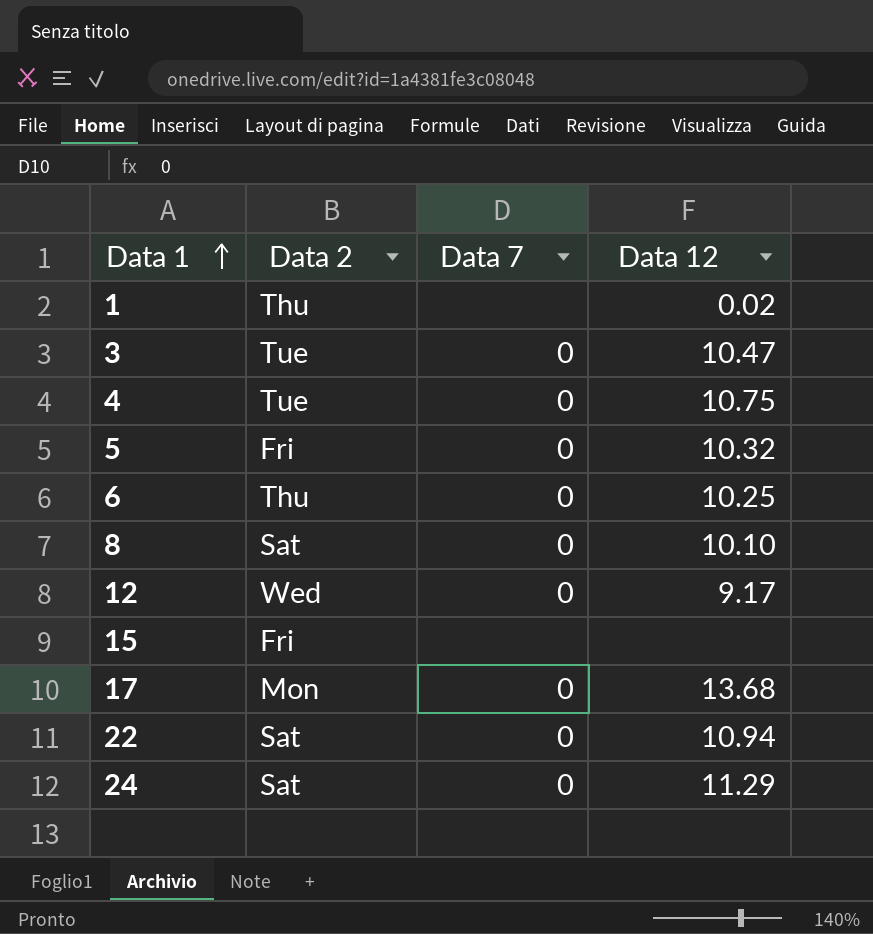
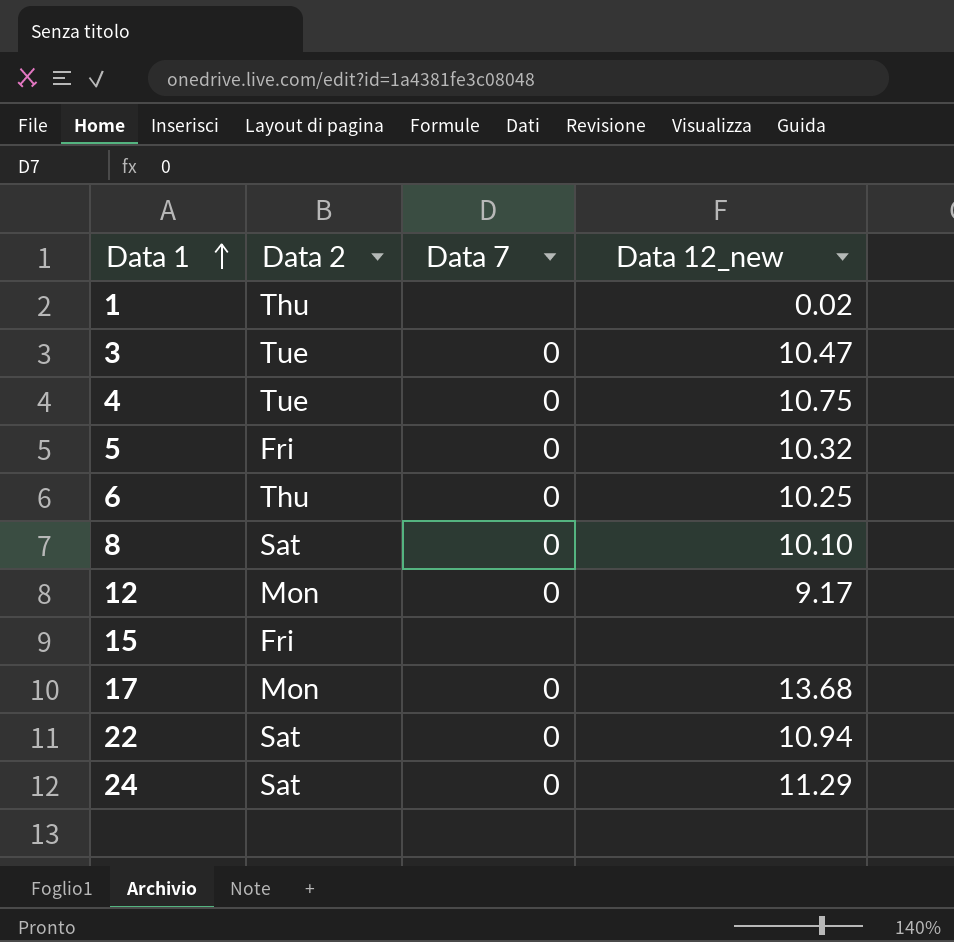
column name: Data 12 -> Data 12_new
12 | Data 2: Wed -> Mon

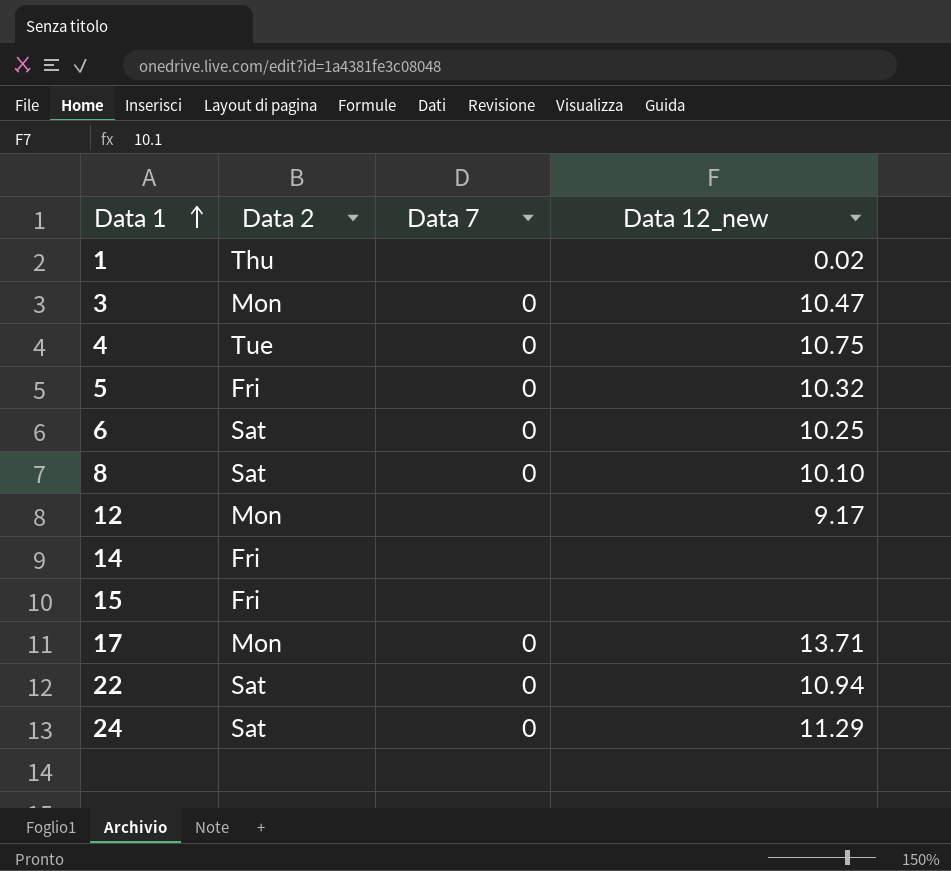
3 | Data 2: Tue -> Mon
6 | Data 2: Thu -> Sat
12 | Data 7: 0 -> none
row 14: none -> Fri | none | none
17 | Data 12_new: 13.68 -> 13.71

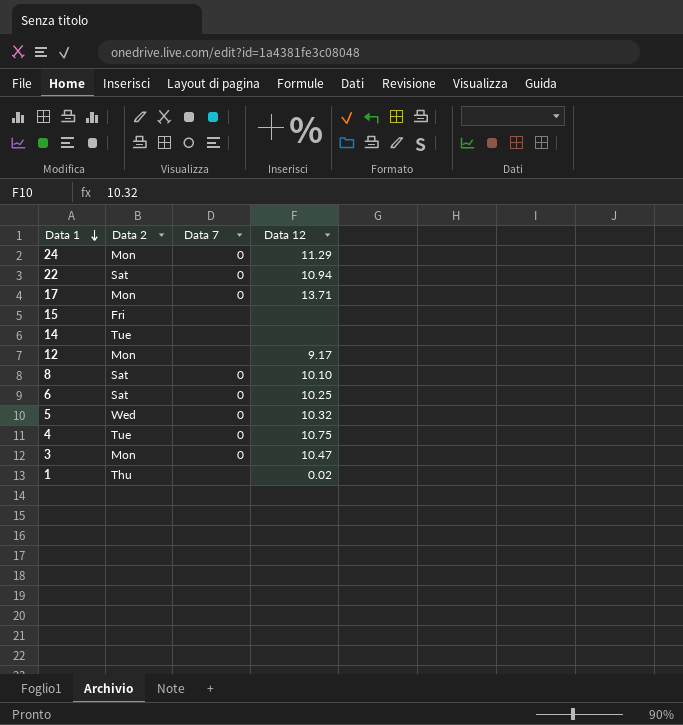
row order: Data 1 ascending -> Data 1 descending
column name: Data 12_new -> Data 12
24 | Data 2: Sat -> Mon
14 | Data 2: Fri -> Tue
5 | Data 2: Fri -> Wed

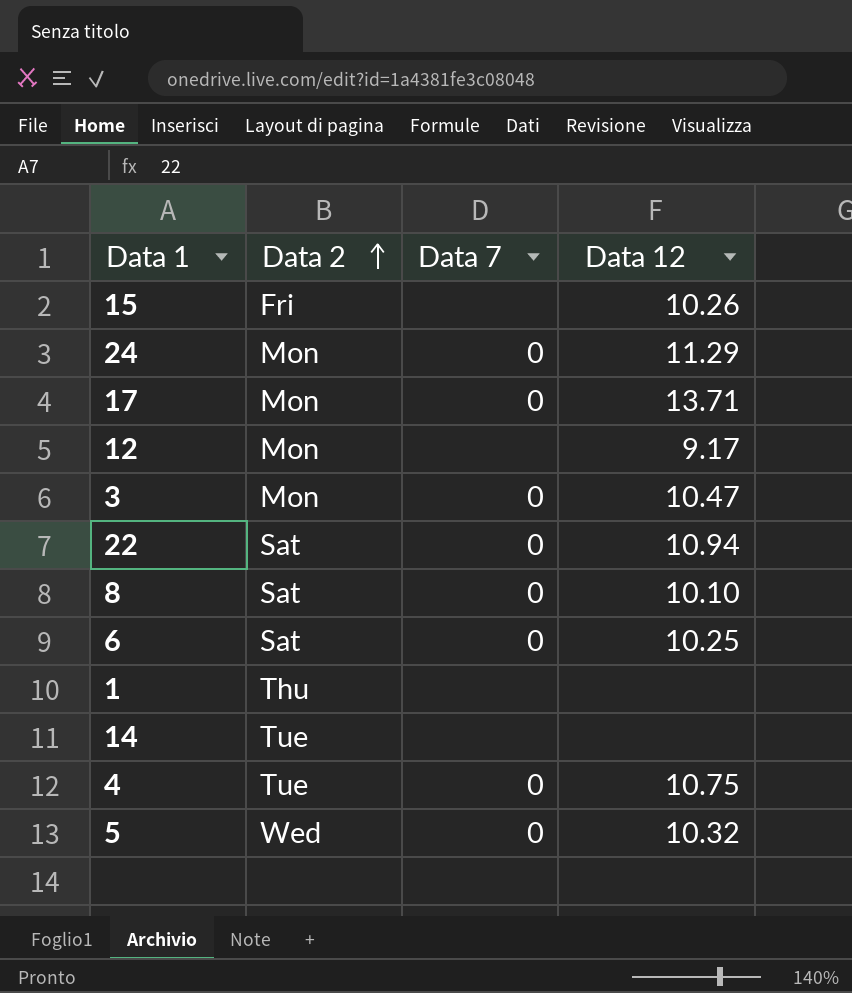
row order: Data 1 descending -> Data 2 ascending
15 | Data 12: none -> 10.26
1 | Data 12: 0.02 -> none

